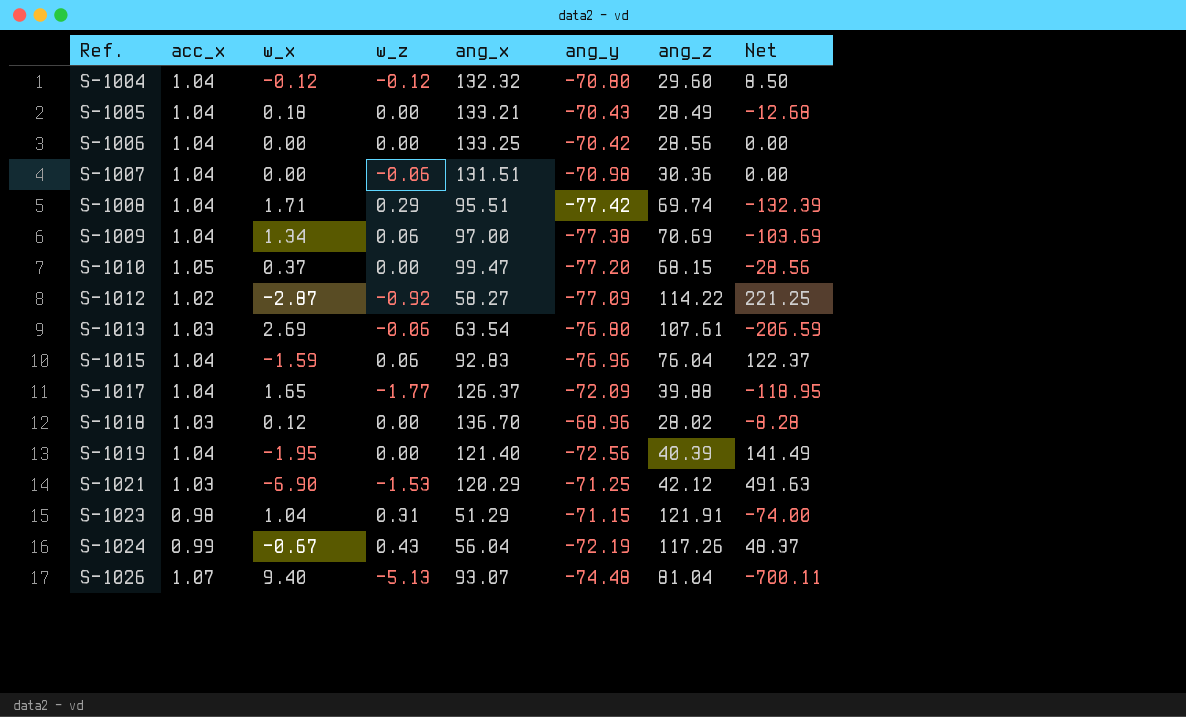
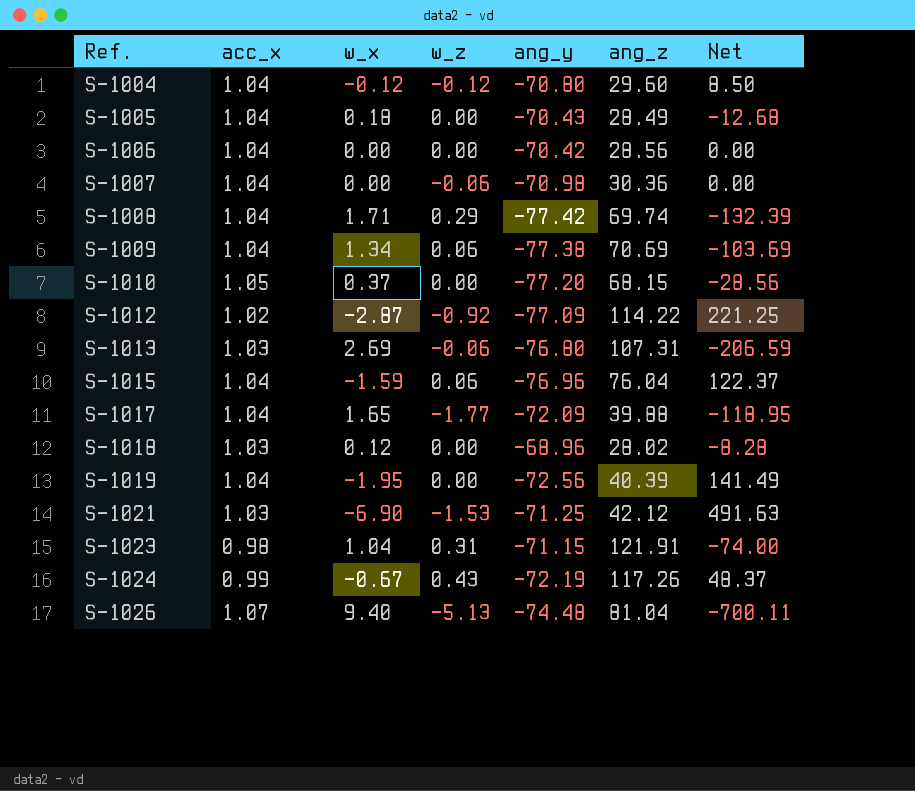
column ang_x | position: 5 -> none
S-1013 | ang_z: 107.61 -> 107.31

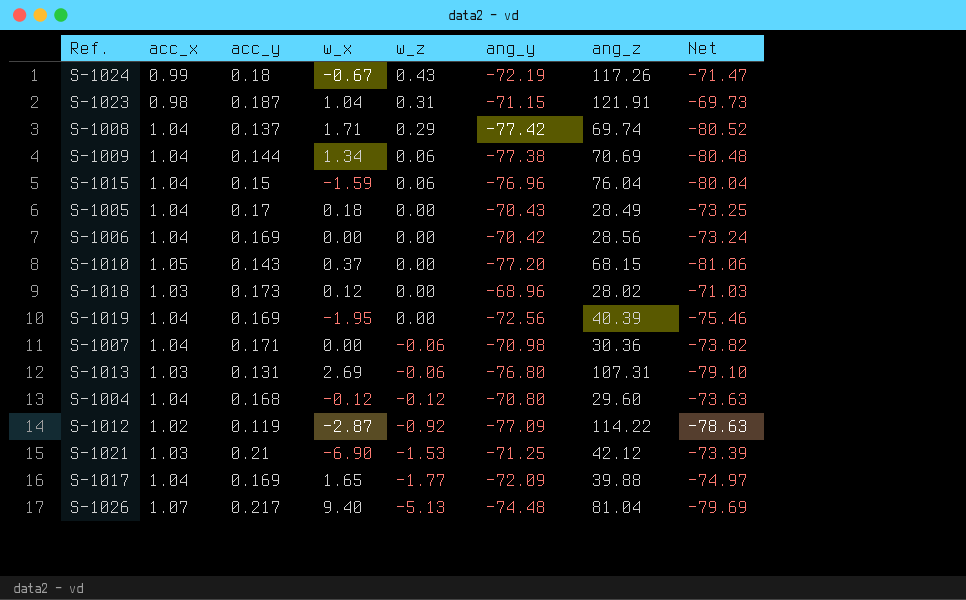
row order: Ref. ascending -> w_z descending
column acc_y | position: none -> 3
column Net | formula: [w_x] * [ang_y] -> [acc_x] * [ang_y]

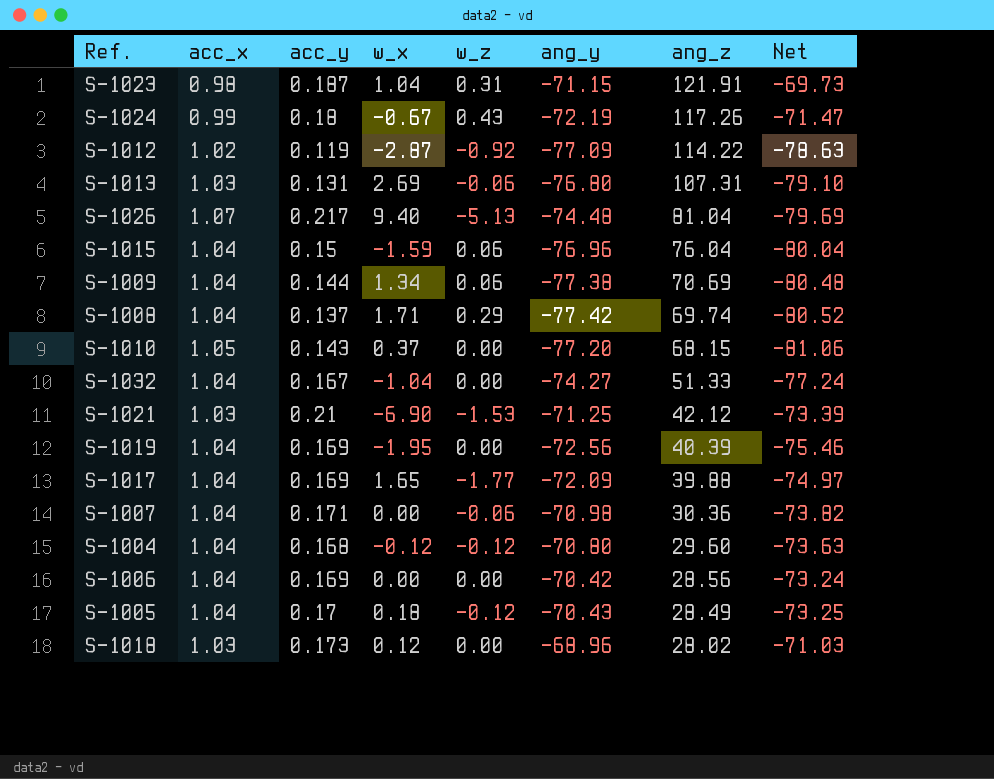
row order: w_z descending -> ang_z descending
row S-1032: none -> 1.04 | 0.167 | -1.04 | 0.00 | -74.27 | 51.33 | -77.24
S-1005 | w_z: 0.00 -> -0.12

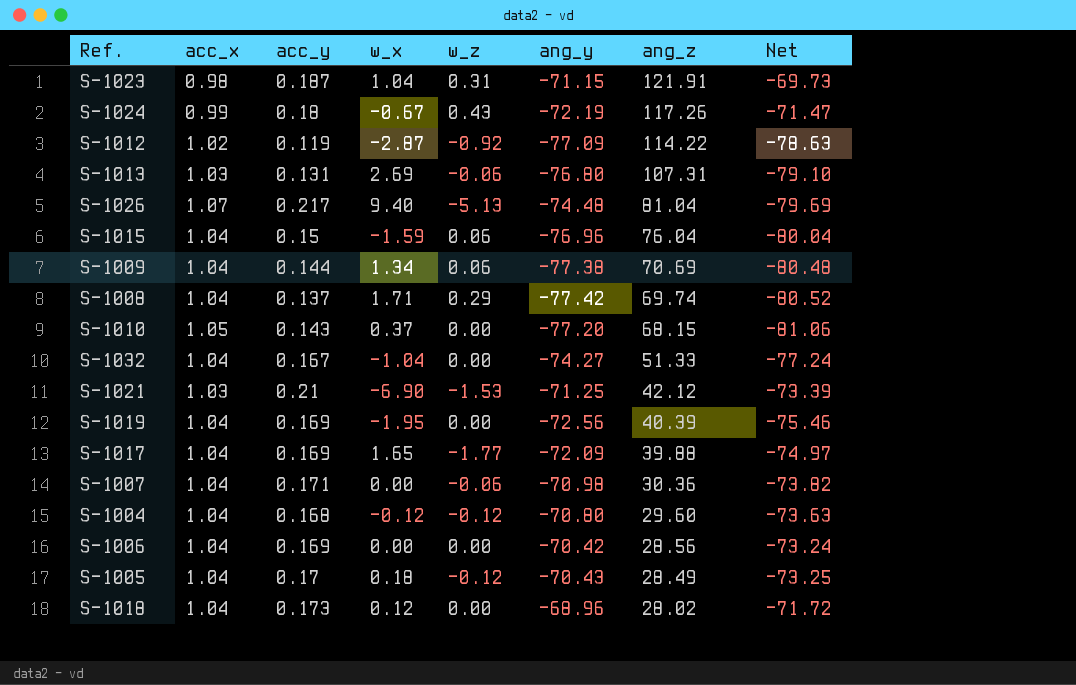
S-1018 | acc_x: 1.03 -> 1.04
S-1018 | Net: -71.03 -> -71.72

